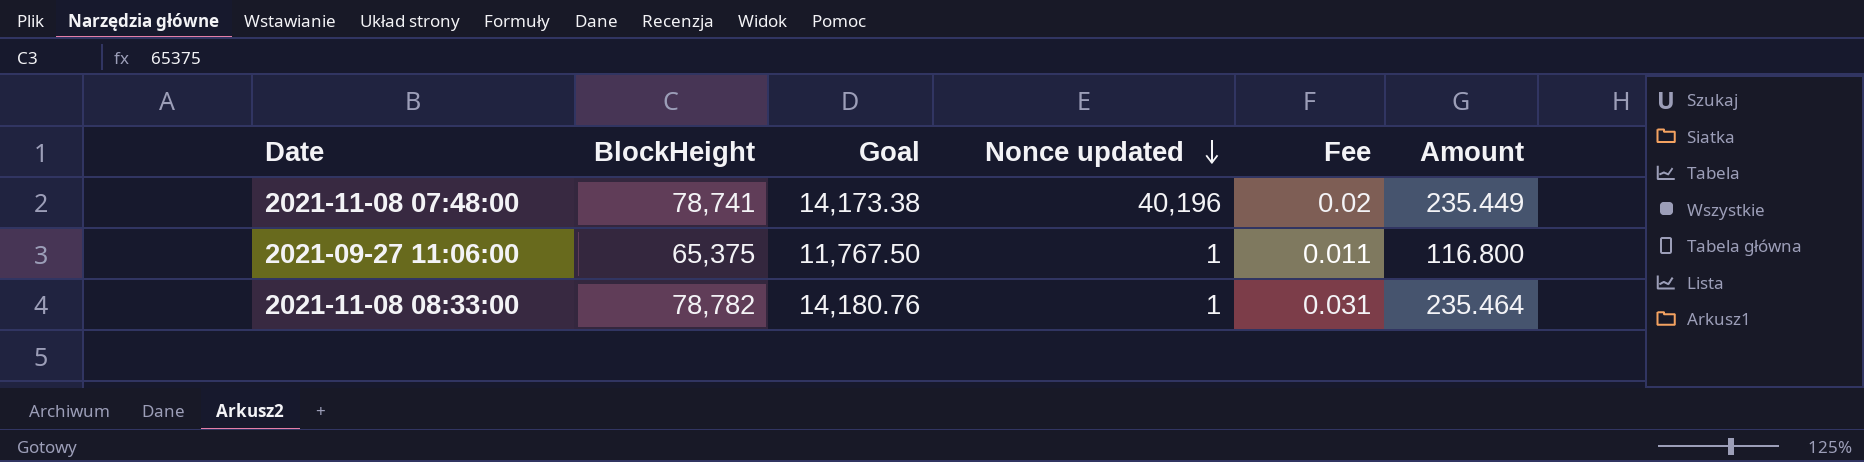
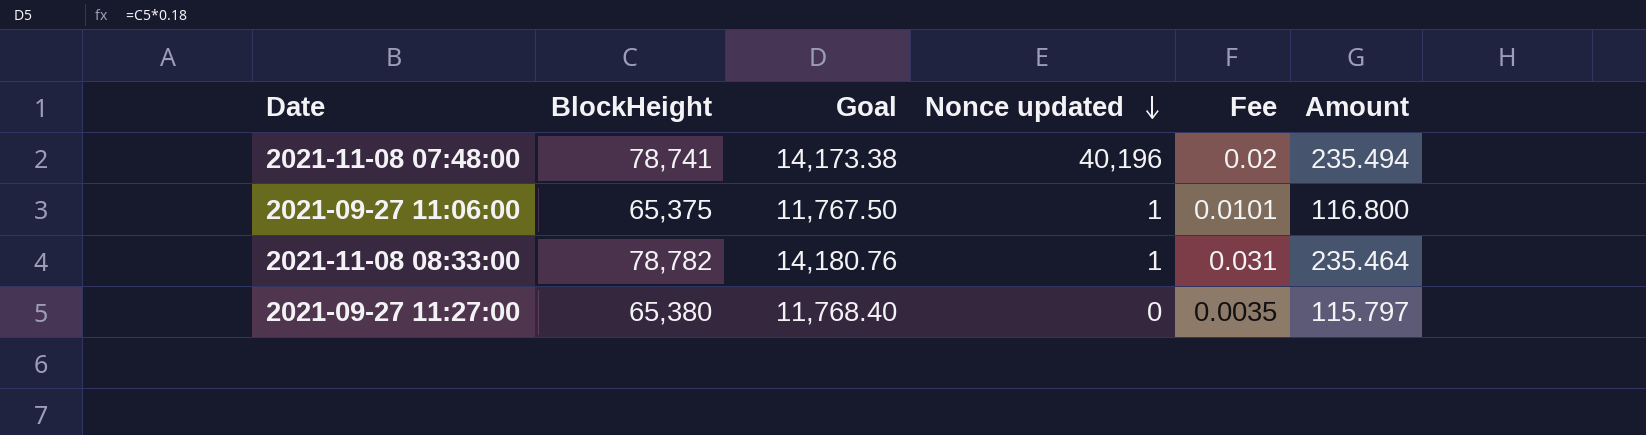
2021-11-08 07:48:00 | Amount: 235.449 -> 235.494
2021-09-27 11:06:00 | Fee: 0.011 -> 0.0101
row 2021-09-27 11:27:00: none -> 65,380 | 11,768.40 | 0 | 0.0035 | 115.797

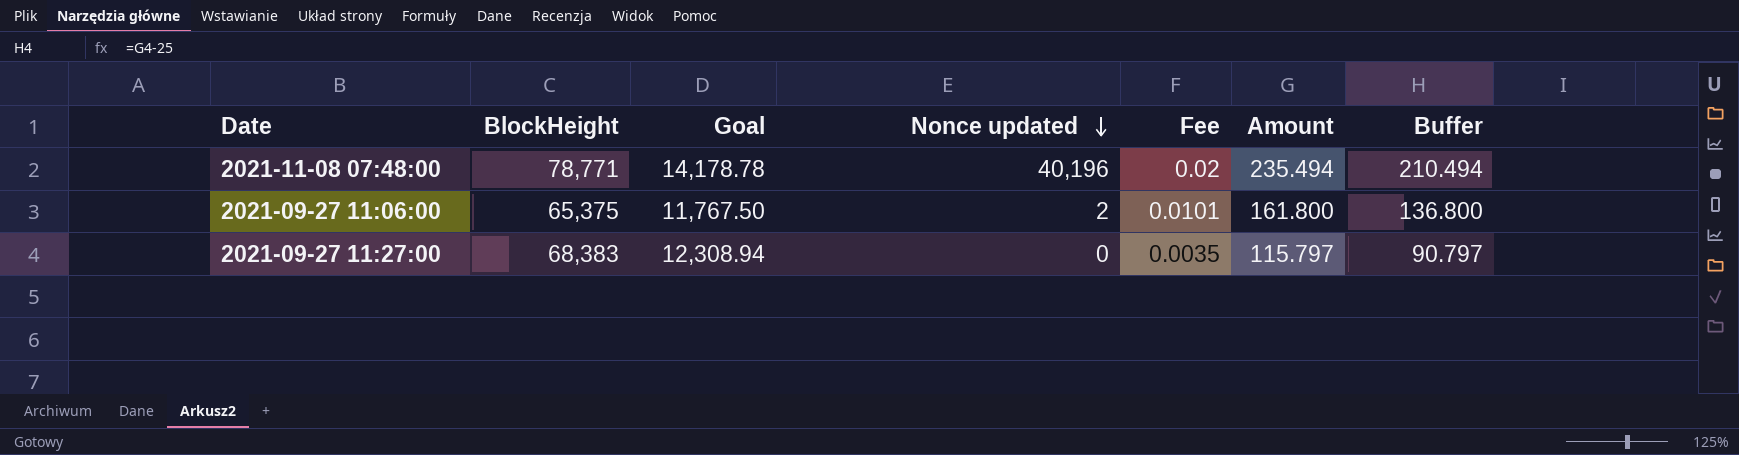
column Buffer | formula: none -> [Amount] - 25
row 2021-11-08 08:33:00: 78,782 | 14,180.76 | 1 | 0.031 | 235.464 -> none
2021-11-08 07:48:00 | BlockHeight: 78,741 -> 78,771
2021-11-08 07:48:00 | Goal: 14,173.38 -> 14,178.78
2021-09-27 11:06:00 | Nonce updated: 1 -> 2
2021-09-27 11:06:00 | Amount: 116.800 -> 161.800
2021-09-27 11:27:00 | BlockHeight: 65,380 -> 68,383
2021-09-27 11:27:00 | Goal: 11,768.40 -> 12,308.94

